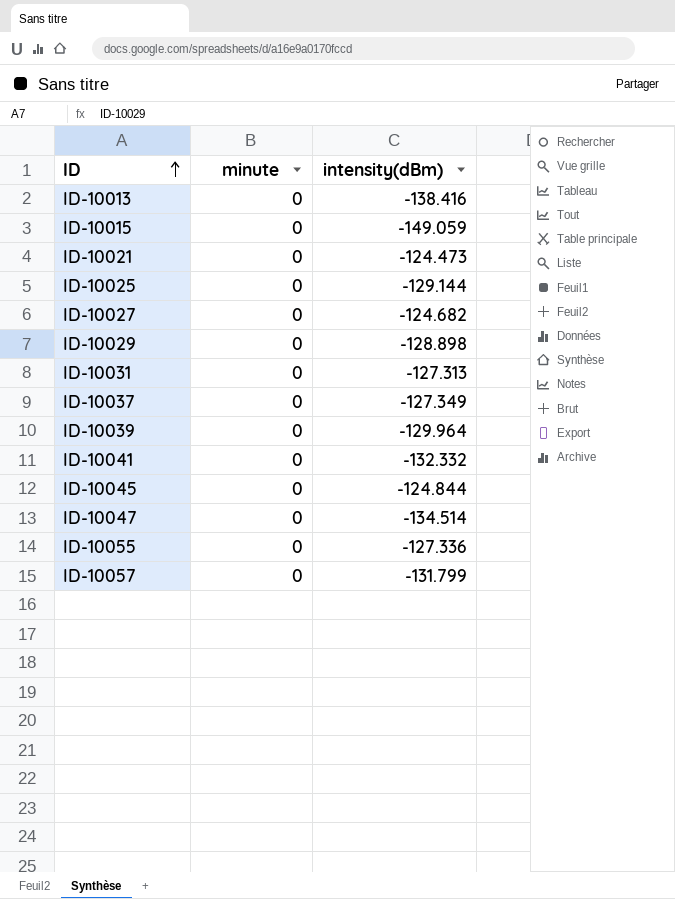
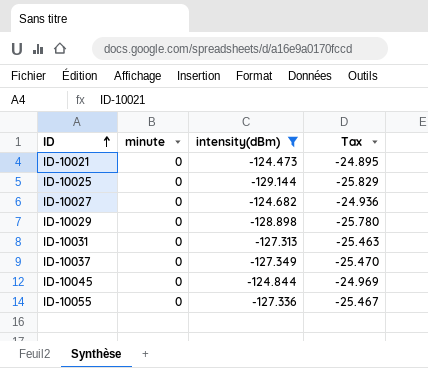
filter: none -> intensity(dBm) >= -129.144
column Tax | formula: none -> [intensity(dBm)] * 0.2

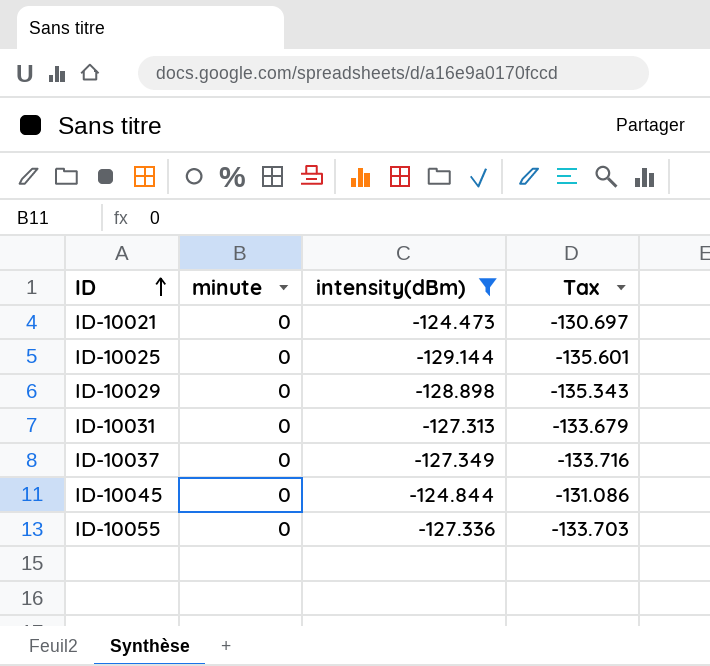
column Tax | formula: [intensity(dBm)] * 0.2 -> [intensity(dBm)] * 1.05
row ID-10027: 0 | -124.682 | -24.936 -> none

